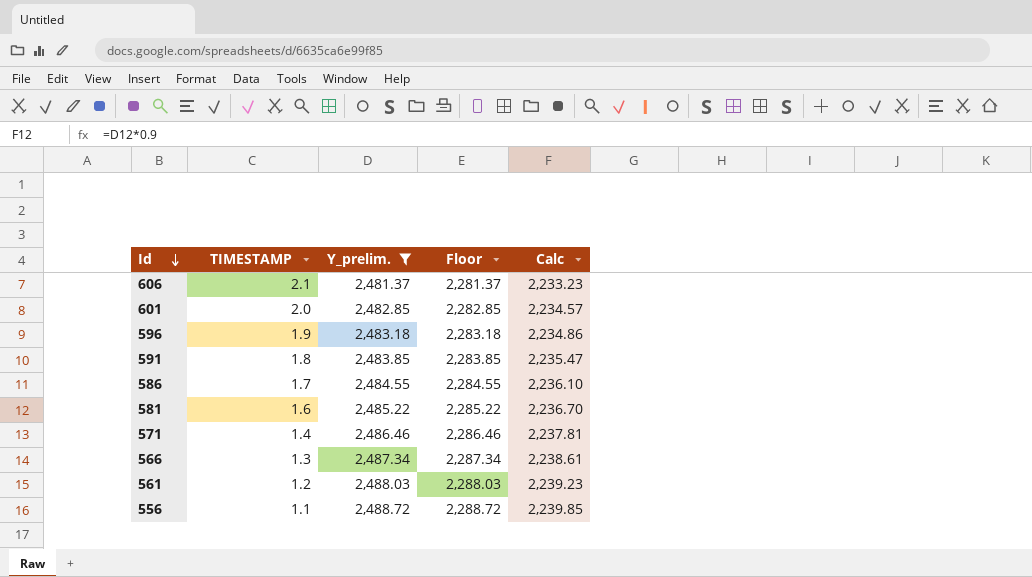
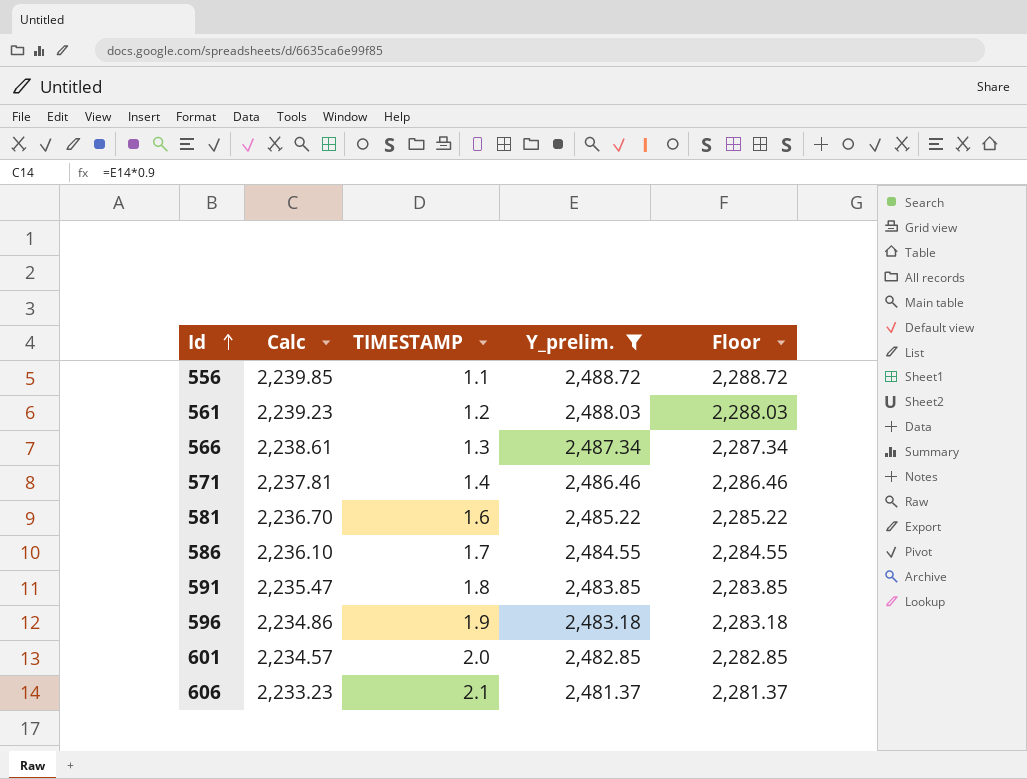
row order: Id descending -> Id ascending
column Calc | position: 5 -> 2

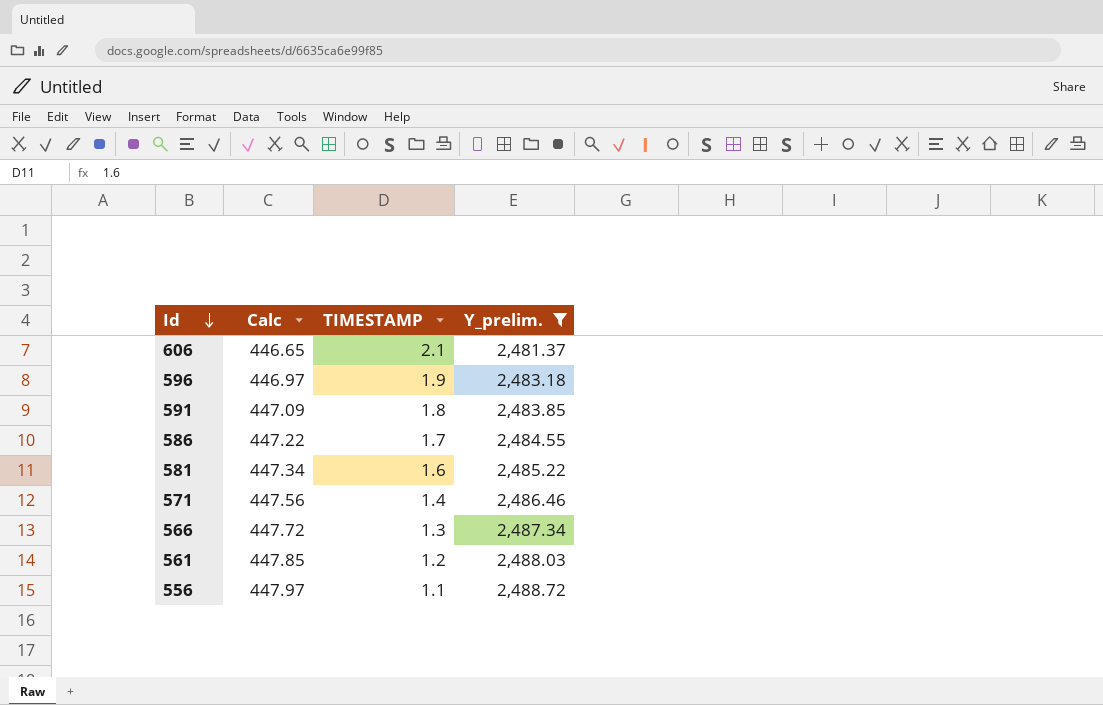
row order: Id ascending -> Id descending
column Floor | formula: [Y_prelim.] - 200 -> none
column Calc | formula: [Y_prelim.] * 0.9 -> [Y_prelim.] * 0.18
row 601: 2,234.57 | 2.0 | 2,482.85 | 2,282.85 -> none

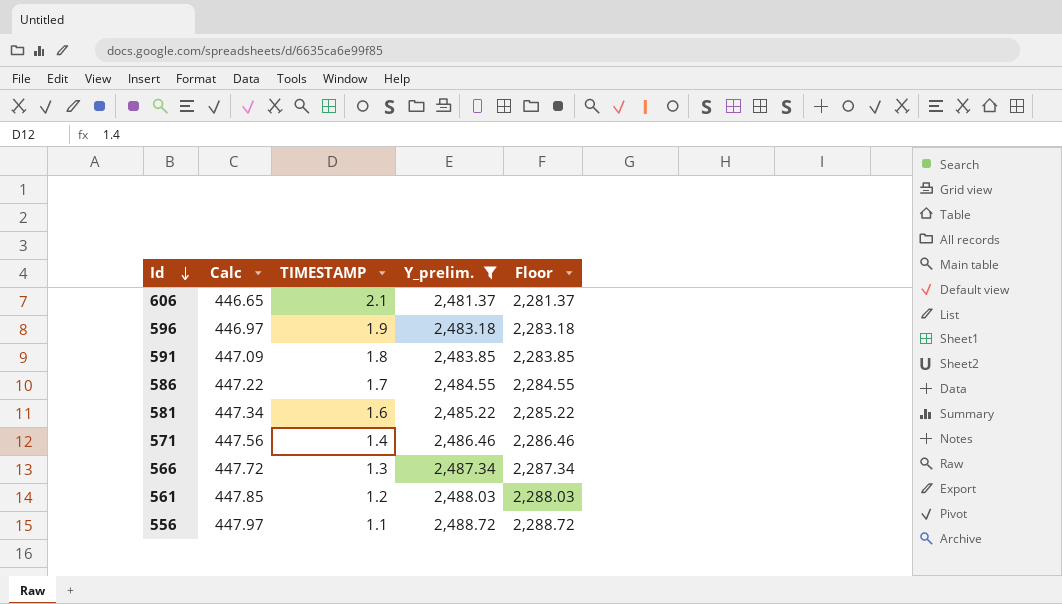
column Floor | formula: none -> [Y_prelim.] - 200

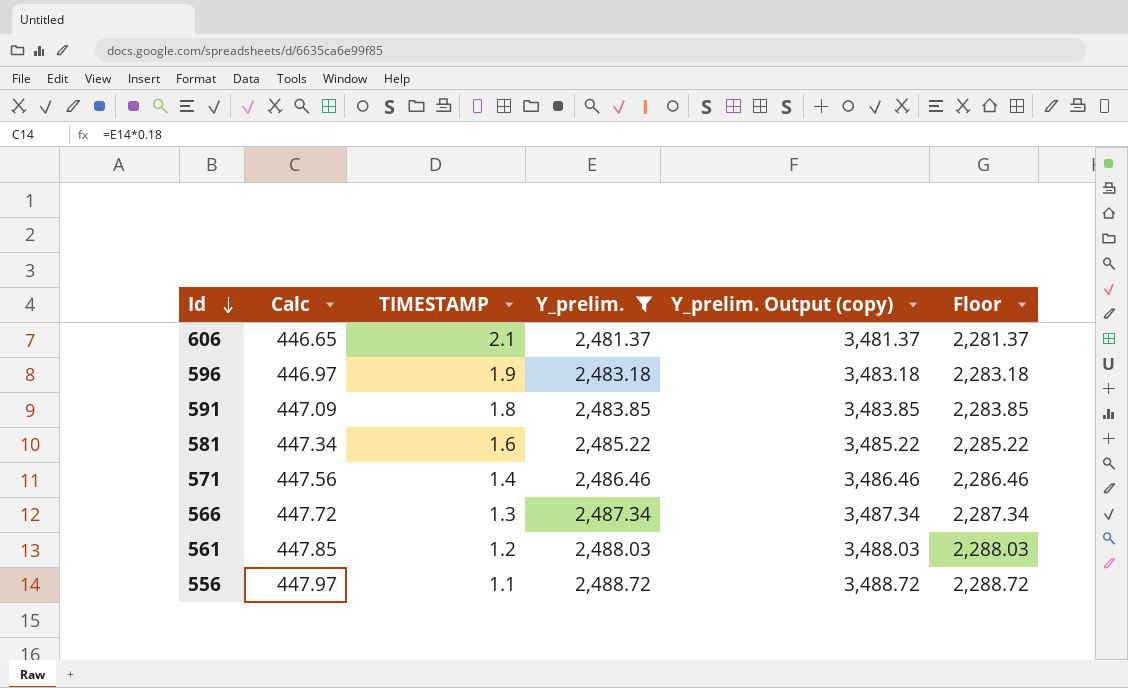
column Y_prelim. Output (copy) | formula: none -> [Y_prelim.] + 1000
row 586: 447.22 | 1.7 | 2,484.55 | 2,284.55 -> none

